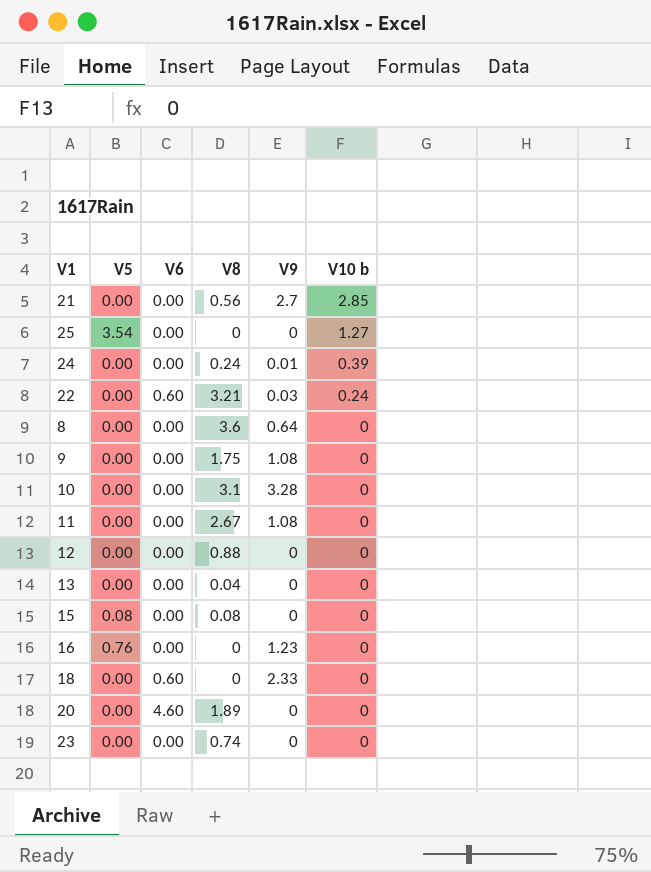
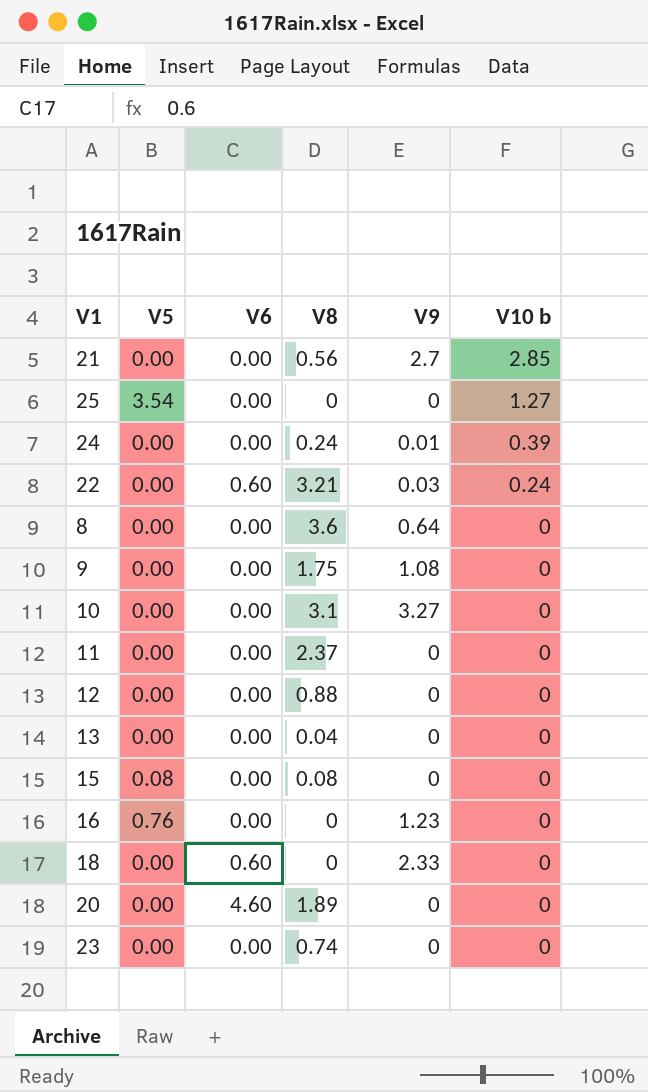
10 | V9: 3.28 -> 3.27
11 | V8: 2.67 -> 2.37
11 | V9: 1.08 -> 0

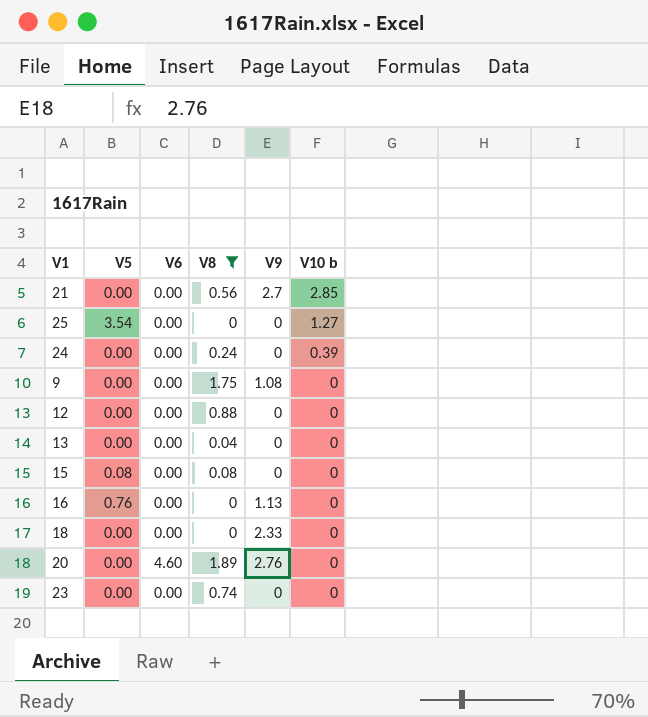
filter: none -> V8 <= 1.89
24 | V9: 0.01 -> 0
16 | V9: 1.23 -> 1.13
18 | V6: 0.60 -> 0.00
20 | V9: 0 -> 2.76

